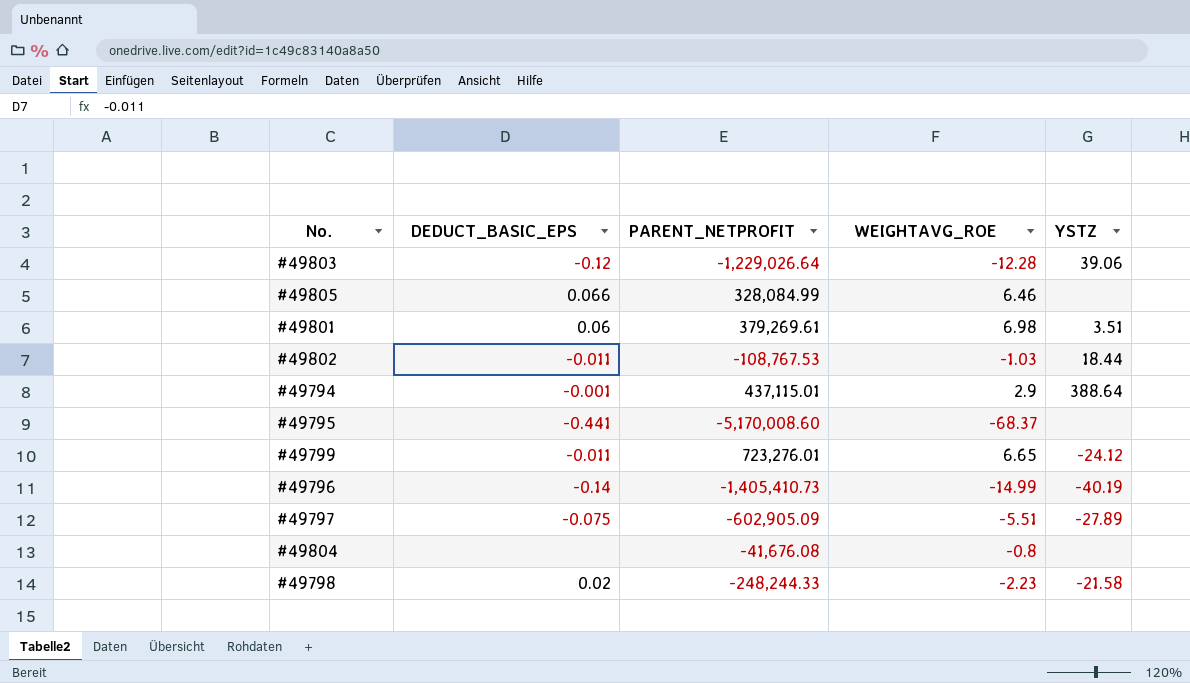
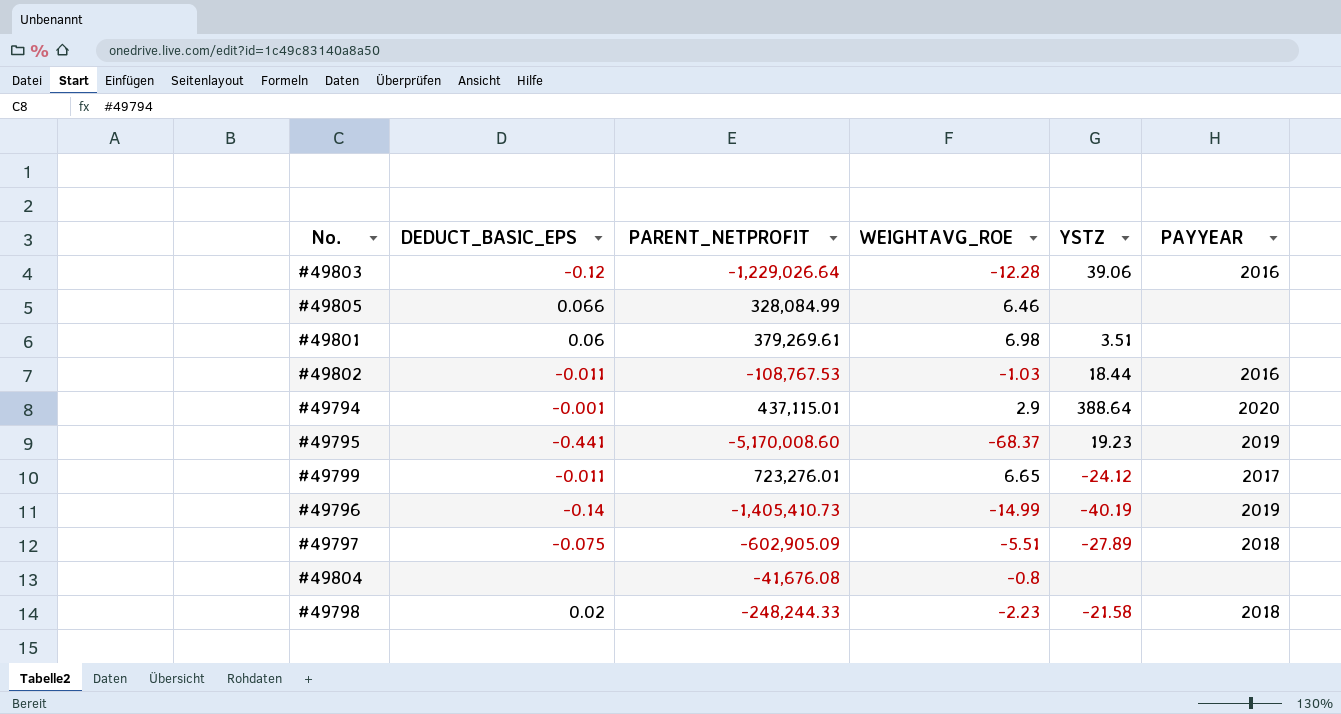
column PAYYEAR | position: none -> 6
#49795 | YSTZ: none -> 19.23

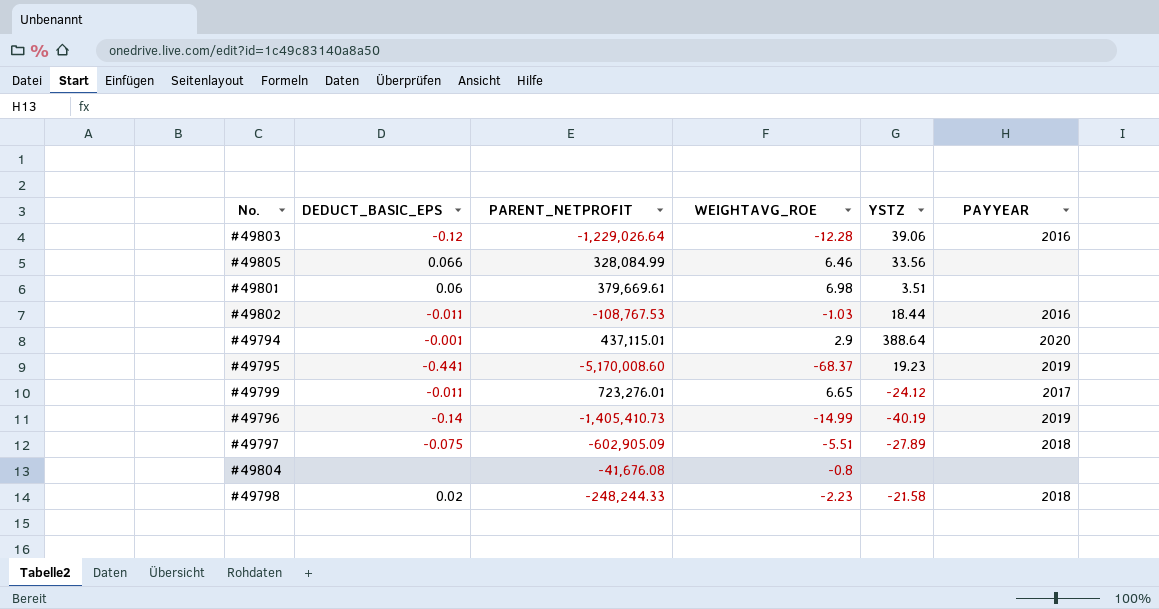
#49805 | YSTZ: none -> 33.56
#49801 | PARENT_NETPROFIT: 379,269.61 -> 379,669.61

